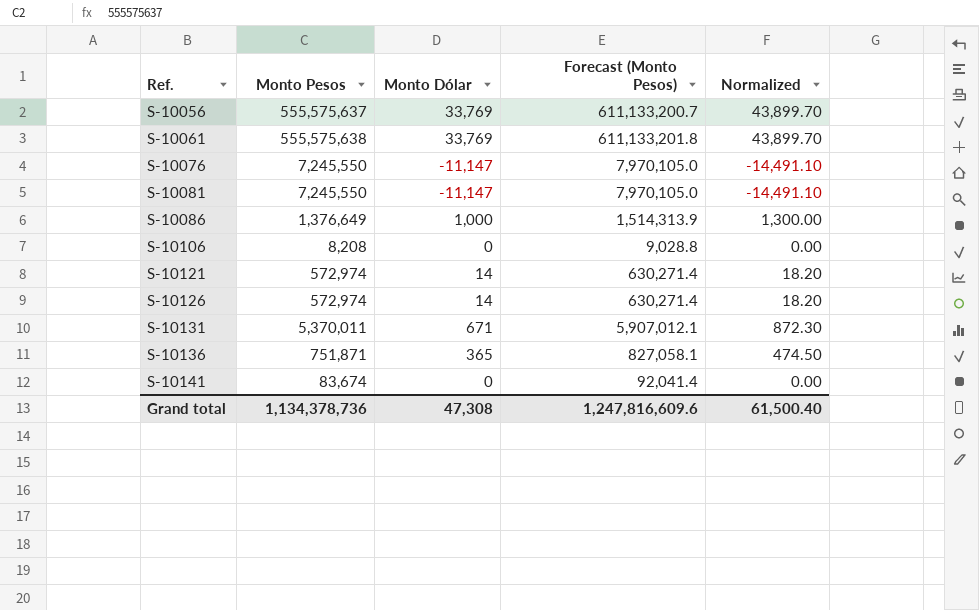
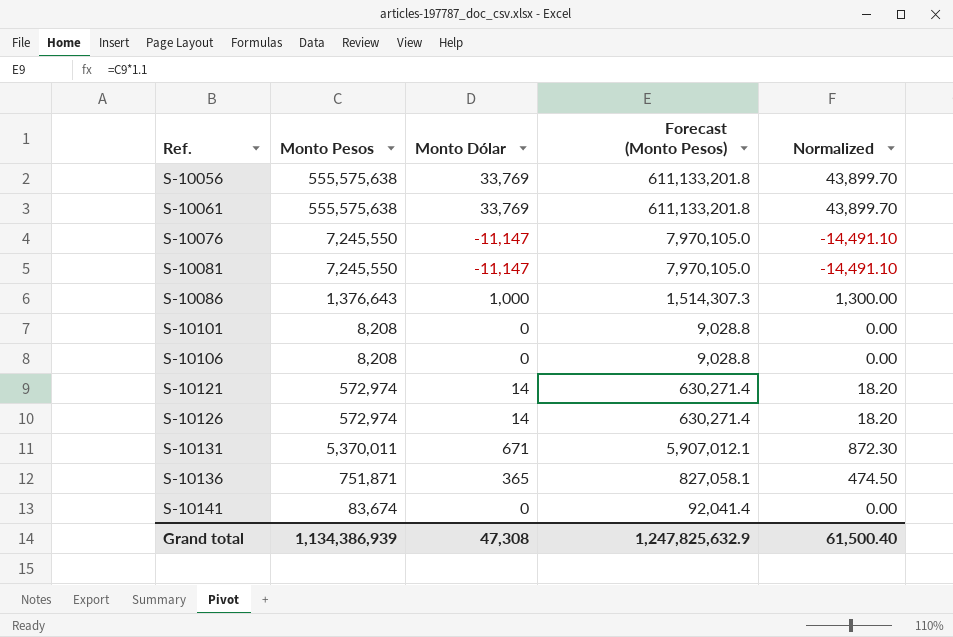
S-10056 | Monto Pesos: 555,575,637 -> 555,575,638
S-10056 | Forecast (Monto Pesos): 611,133,200.7 -> 611,133,201.8
S-10086 | Monto Pesos: 1,376,649 -> 1,376,643
S-10086 | Forecast (Monto Pesos): 1,514,313.9 -> 1,514,307.3
row S-10101: none -> 8,208 | 0 | 9,028.8 | 0.00
Grand total | Monto Pesos: 1,134,378,736 -> 1,134,386,939
Grand total | Forecast (Monto Pesos): 1,247,816,609.6 -> 1,247,825,632.9

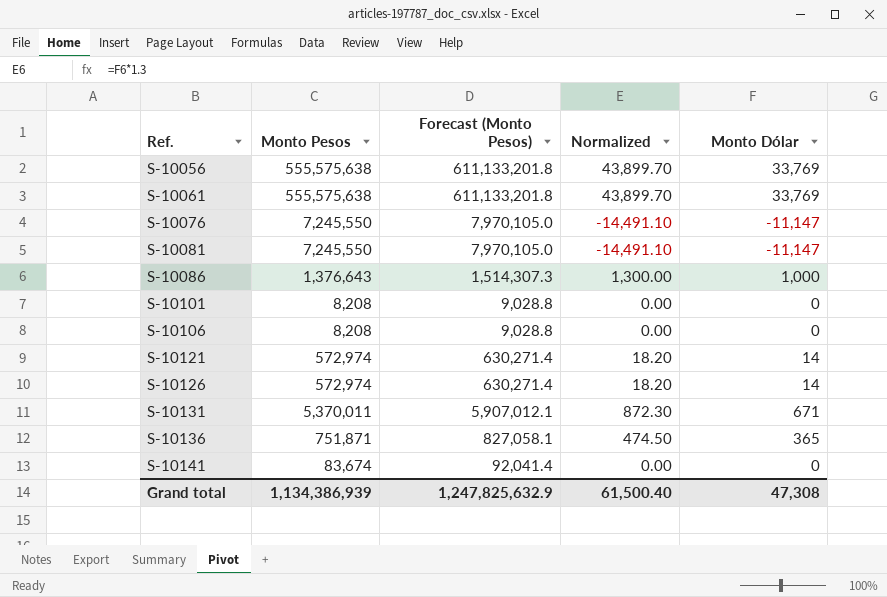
column Monto Dólar | position: 3 -> 5

